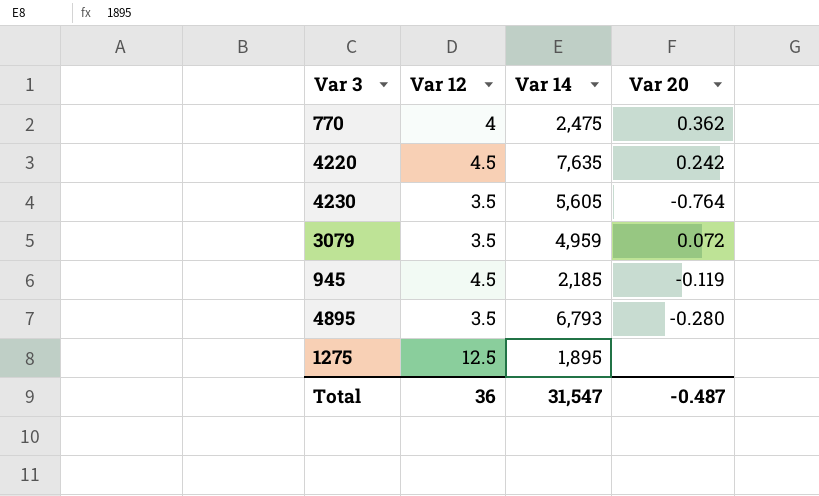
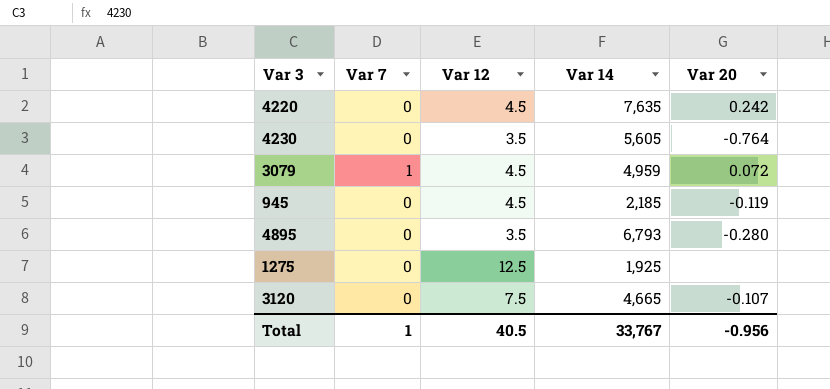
column Var 7 | position: none -> 2
row 770: 4 | 2,475 | 0.362 -> none
3079 | Var 12: 3.5 -> 4.5
1275 | Var 14: 1,895 -> 1,925
row 3120: none -> 0 | 7.5 | 4,665 | -0.107
Total | Var 12: 36 -> 40.5
Total | Var 14: 31,547 -> 33,767
Total | Var 20: -0.487 -> -0.956

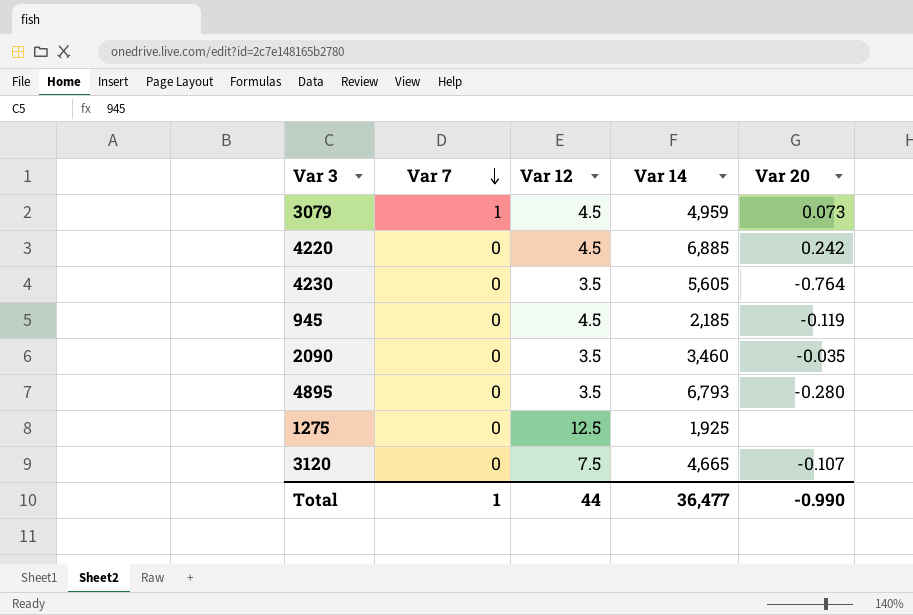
row order: none -> Var 7 descending
3079 | Var 20: 0.072 -> 0.073
4220 | Var 14: 7,635 -> 6,885
row 2090: none -> 0 | 3.5 | 3,460 | -0.035
Total | Var 12: 40.5 -> 44
Total | Var 14: 33,767 -> 36,477
Total | Var 20: -0.956 -> -0.990

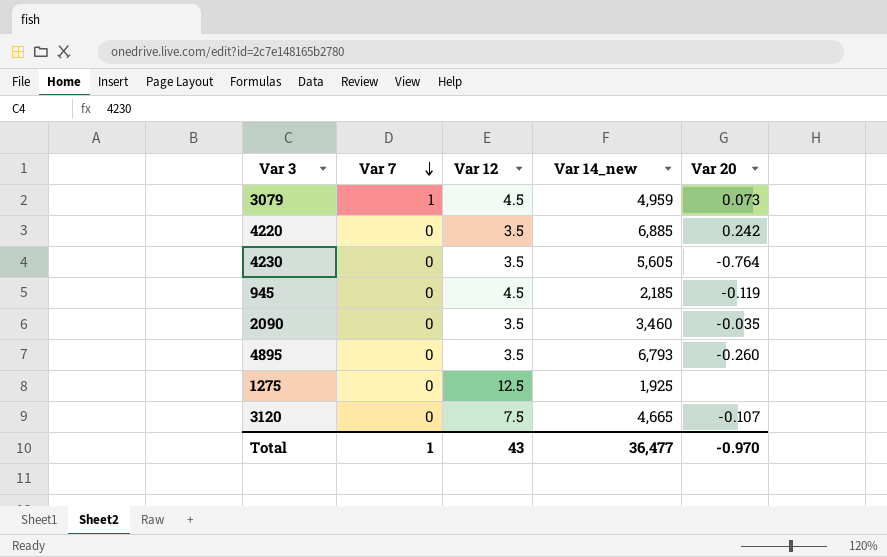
column name: Var 14 -> Var 14_new
4220 | Var 12: 4.5 -> 3.5
4895 | Var 20: -0.280 -> -0.260
Total | Var 12: 44 -> 43
Total | Var 20: -0.990 -> -0.970

